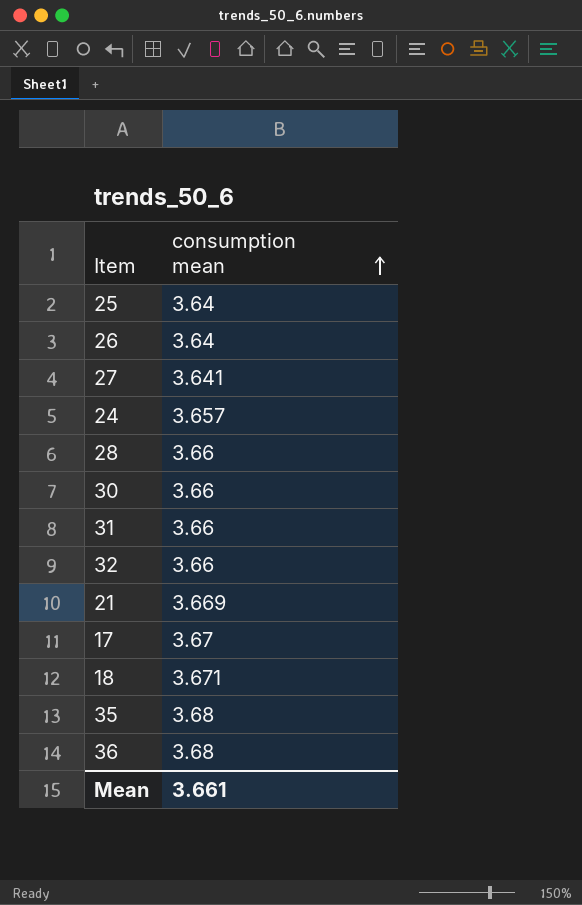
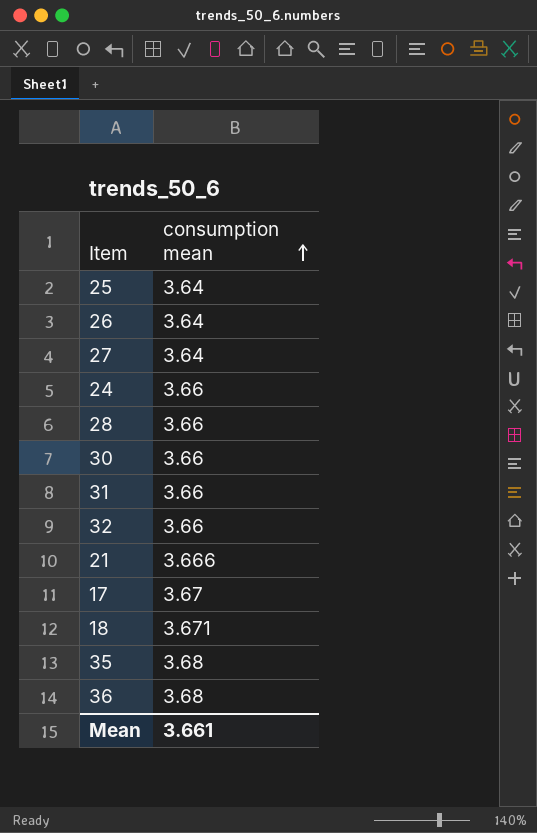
27 | consumption mean: 3.641 -> 3.64
24 | consumption mean: 3.657 -> 3.66
21 | consumption mean: 3.669 -> 3.666

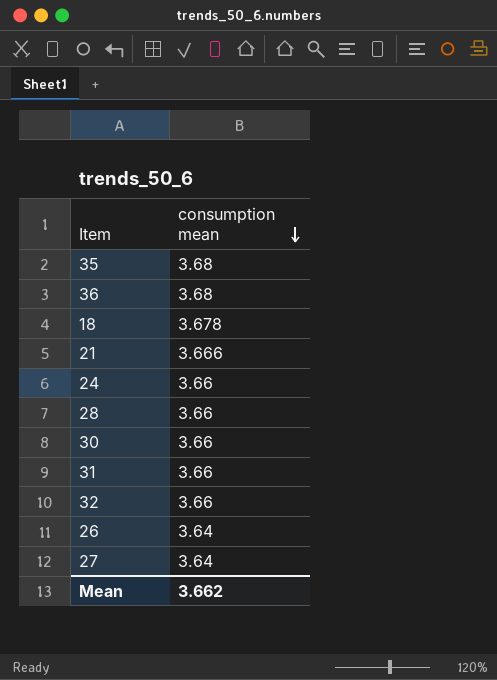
row order: consumption mean ascending -> consumption mean descending
row 25: 3.64 -> none
row 17: 3.67 -> none
18 | consumption mean: 3.671 -> 3.678
Mean | consumption mean: 3.661 -> 3.662

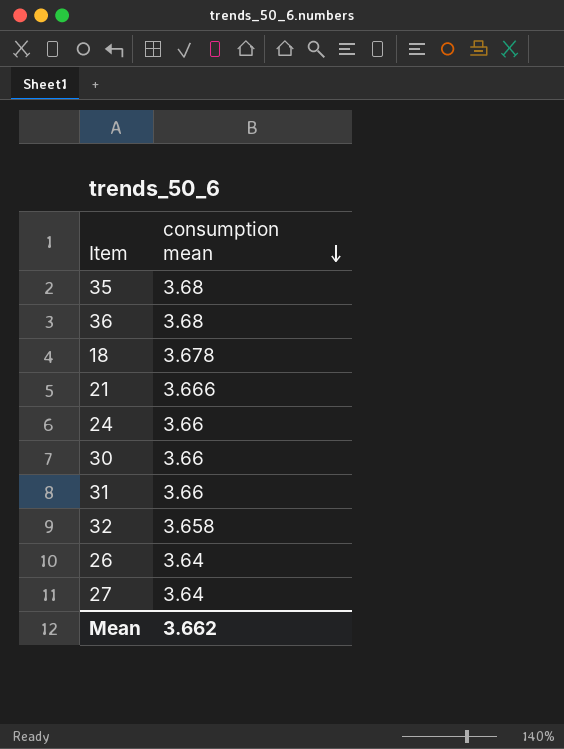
row 28: 3.66 -> none
32 | consumption mean: 3.66 -> 3.658

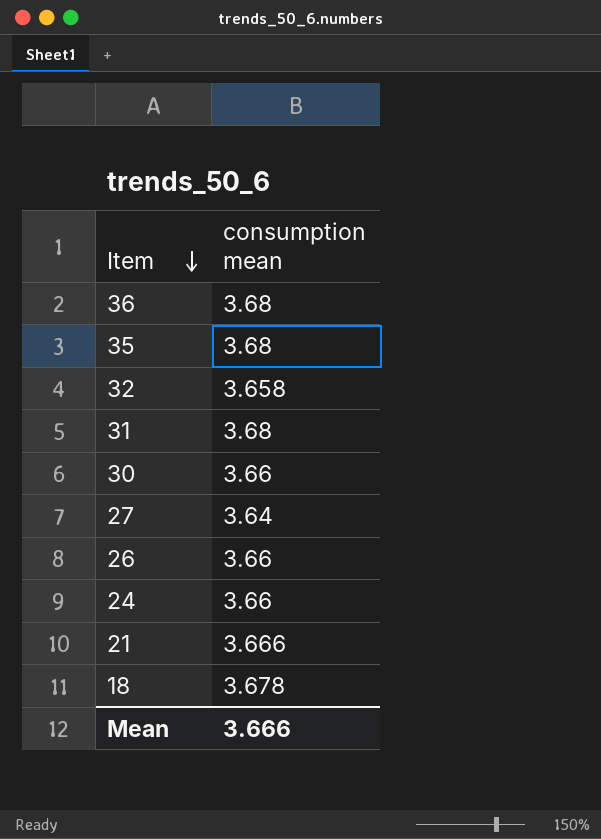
row order: consumption mean descending -> Item descending
31 | consumption mean: 3.66 -> 3.68
26 | consumption mean: 3.64 -> 3.66
Mean | consumption mean: 3.662 -> 3.666

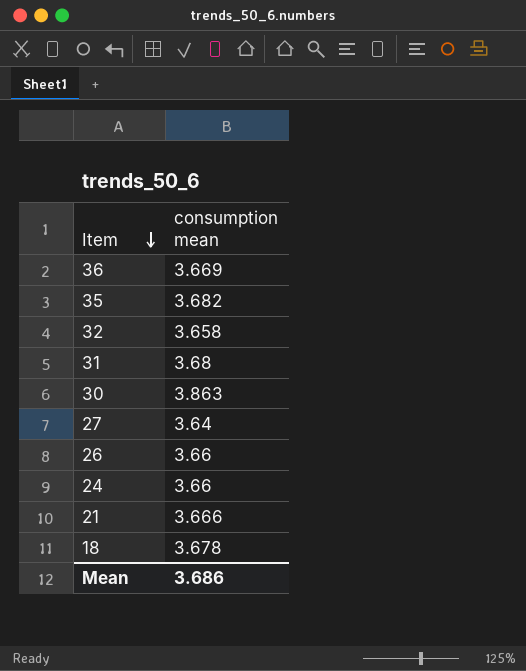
36 | consumption mean: 3.68 -> 3.669
35 | consumption mean: 3.68 -> 3.682
30 | consumption mean: 3.66 -> 3.863
Mean | consumption mean: 3.666 -> 3.686

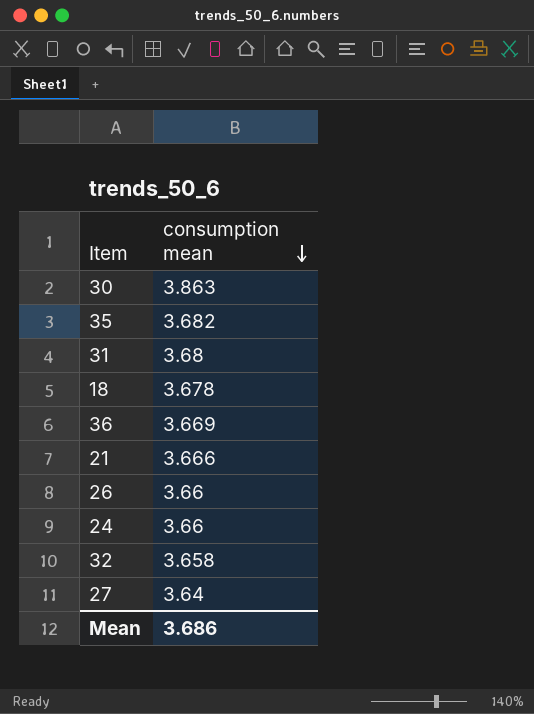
row order: Item descending -> consumption mean descending

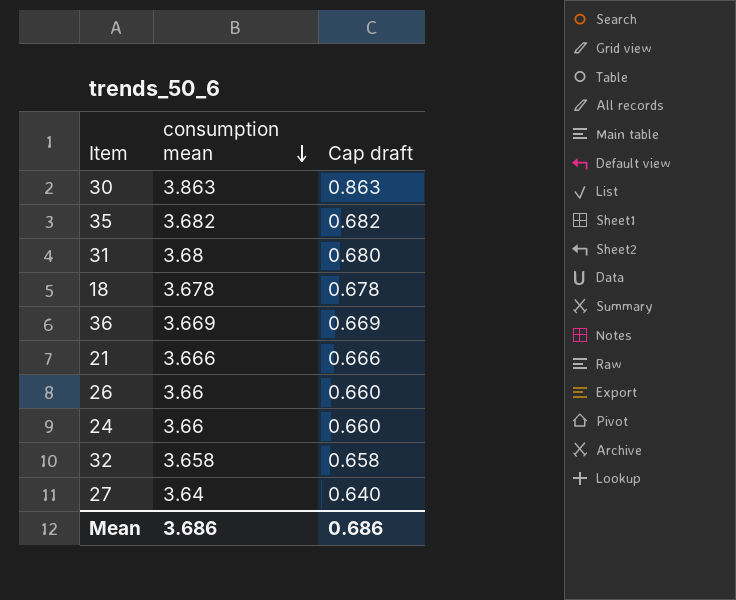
column Cap draft | formula: none -> [consumption mean] - 3

